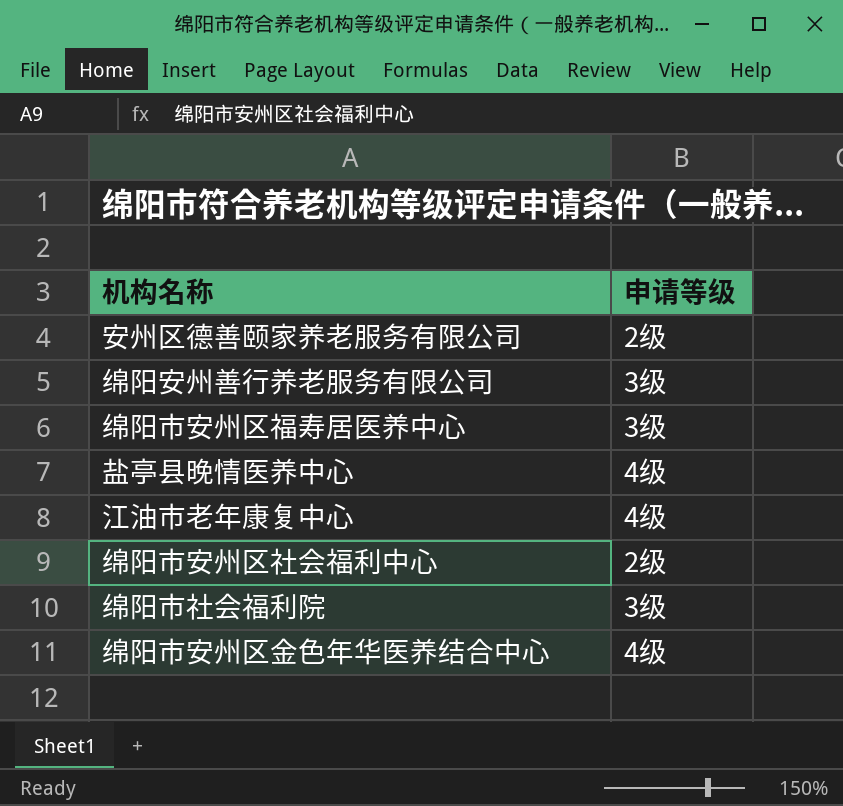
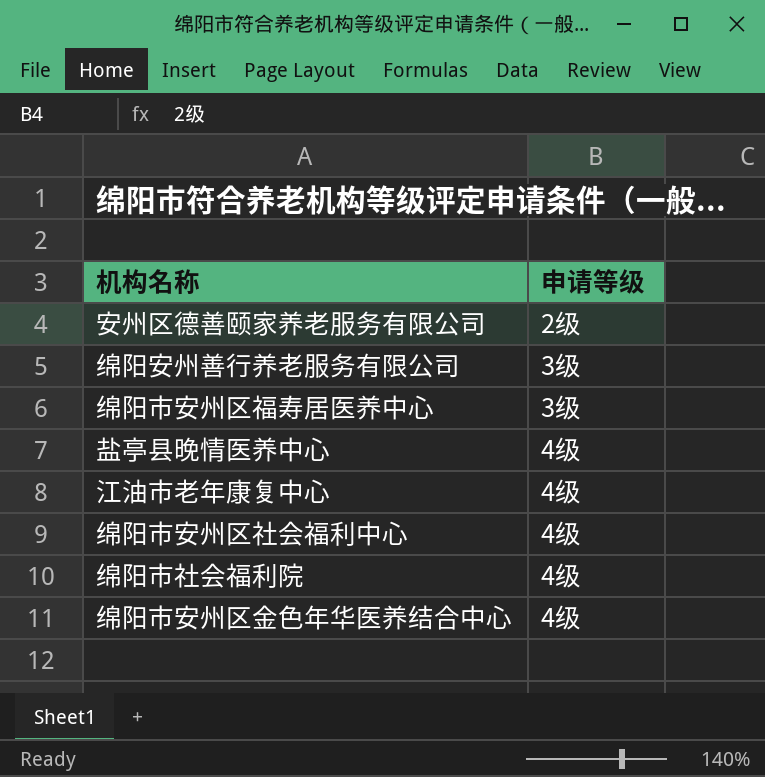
绵阳市安州区社会福利中心 | 申请等级: 2级 -> 4级
绵阳市社会福利院 | 申请等级: 3级 -> 4级

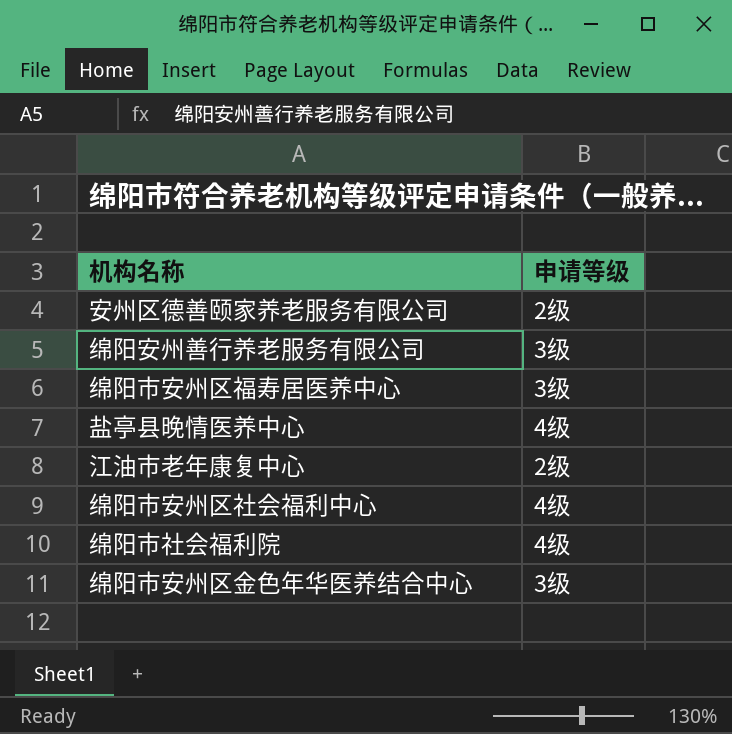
江油市老年康复中心 | 申请等级: 4级 -> 2级
绵阳市安州区金色年华医养结合中心 | 申请等级: 4级 -> 3级

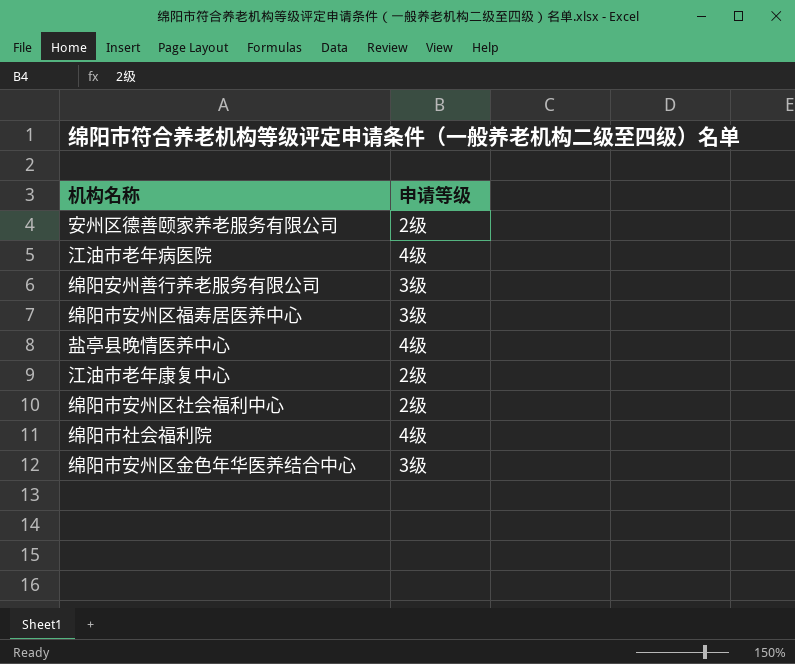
row 江油市老年病医院: none -> 4级
绵阳市安州区社会福利中心 | 申请等级: 4级 -> 2级

